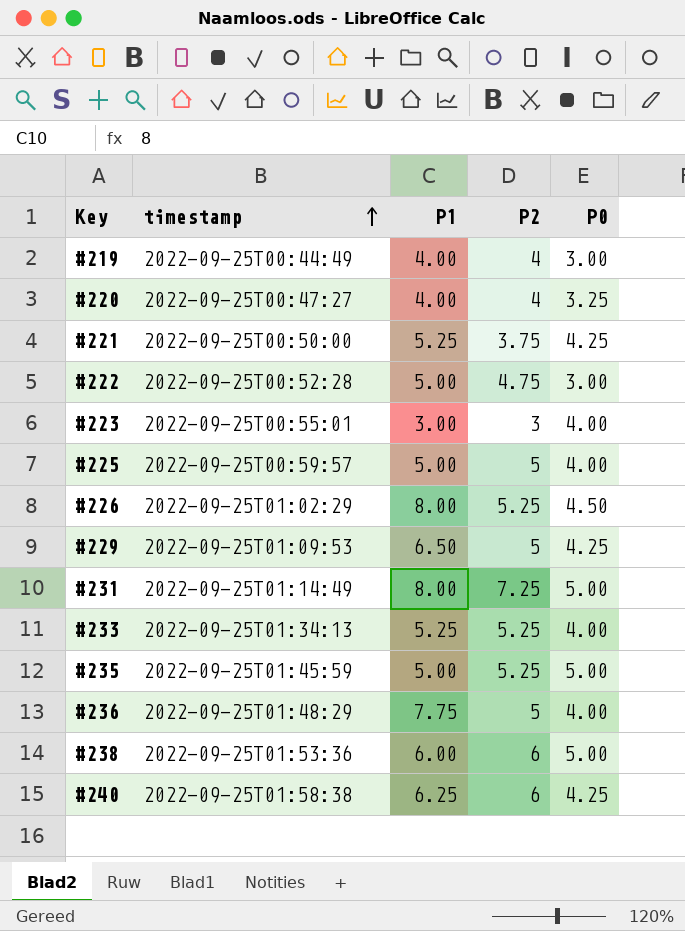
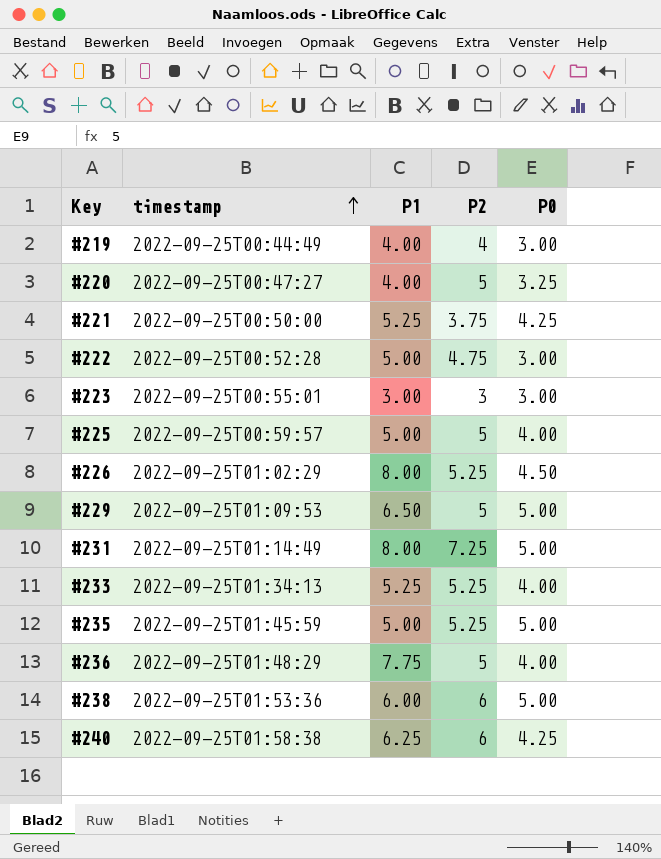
#220 | P2: 4 -> 5
#223 | P0: 4.00 -> 3.00
#229 | P0: 4.25 -> 5.00

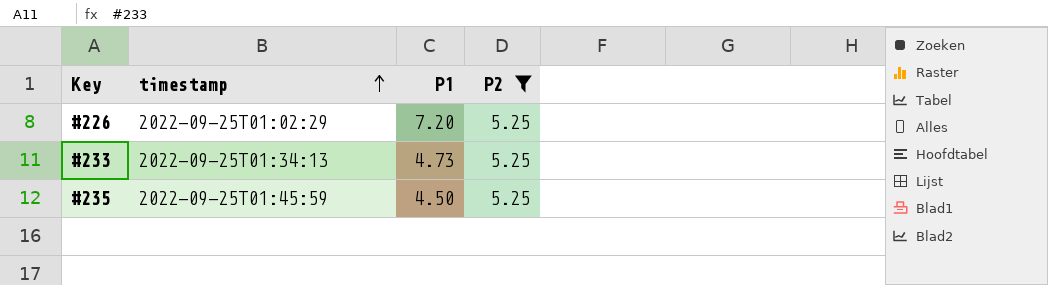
filter: none -> P2 = 5.25
column P0 | position: 5 -> none
#226 | P1: 8.00 -> 7.20
#233 | P1: 5.25 -> 4.73
#235 | P1: 5.00 -> 4.50

